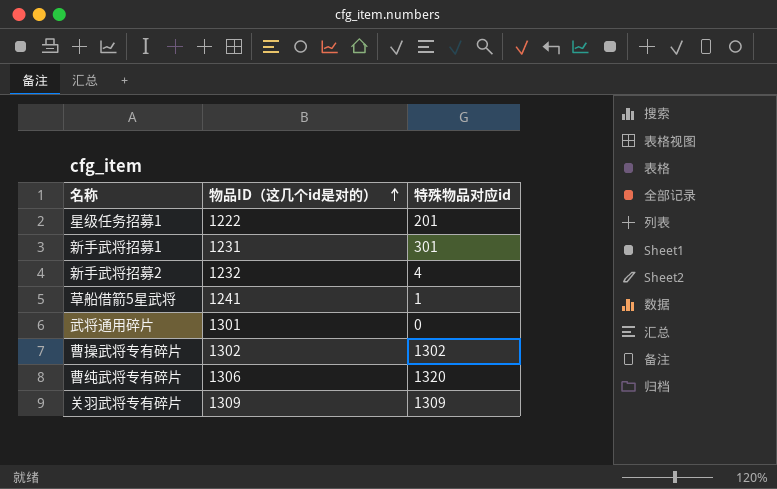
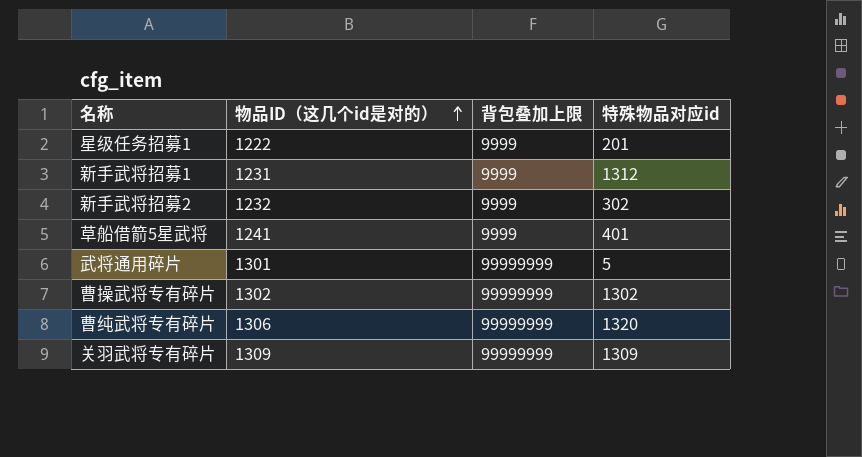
column 背包叠加上限 | position: none -> 3
新手武将招募1 | 特殊物品对应id: 301 -> 1312
新手武将招募2 | 特殊物品对应id: 4 -> 302
草船借箭5星武将 | 特殊物品对应id: 1 -> 401
武将通用碎片 | 特殊物品对应id: 0 -> 5

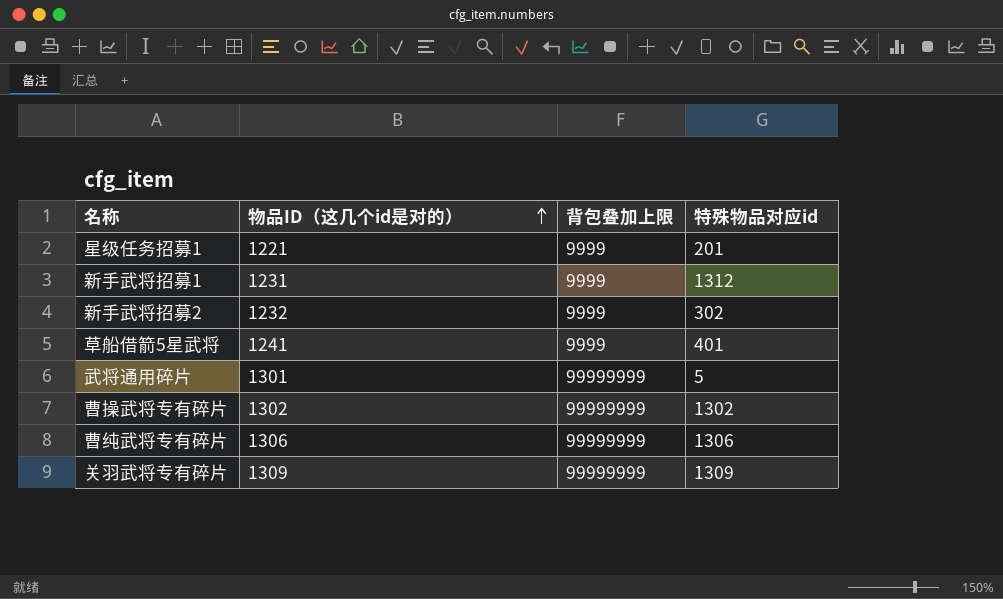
星级任务招募1 | 物品ID（这几个id是对的）: 1222 -> 1221
曹纯武将专有碎片 | 特殊物品对应id: 1320 -> 1306

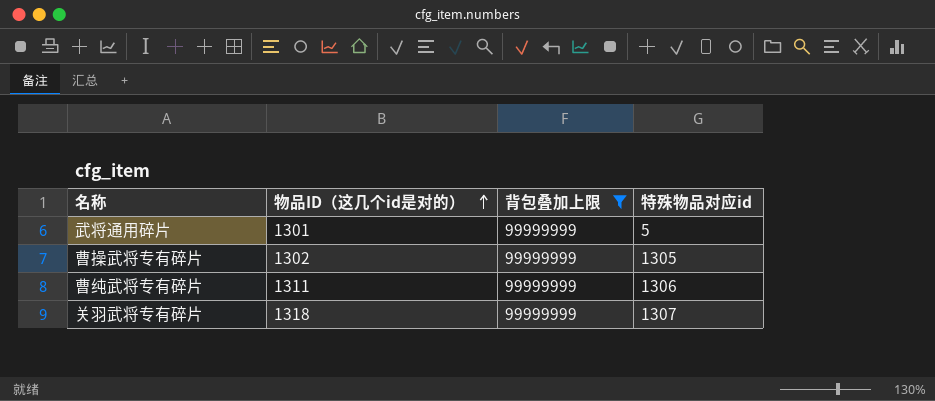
filter: none -> 背包叠加上限 = 99999999
曹操武将专有碎片 | 特殊物品对应id: 1302 -> 1305
曹纯武将专有碎片 | 物品ID（这几个id是对的）: 1306 -> 1311
关羽武将专有碎片 | 物品ID（这几个id是对的）: 1309 -> 1318
关羽武将专有碎片 | 特殊物品对应id: 1309 -> 1307

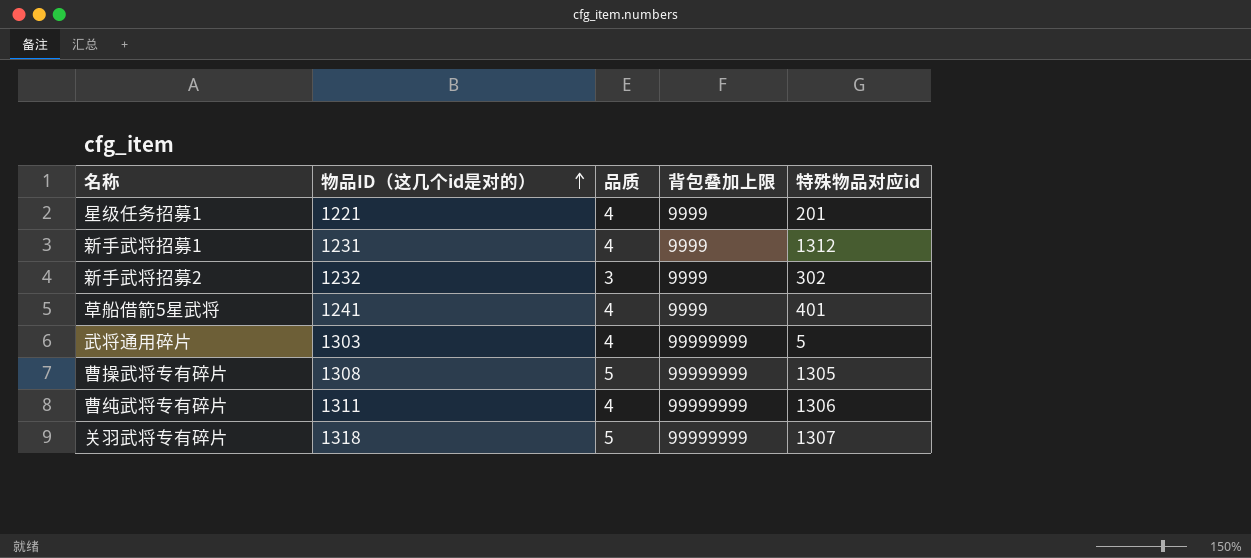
filter: 背包叠加上限 = 99999999 -> none
column 品质 | position: none -> 3
武将通用碎片 | 物品ID（这几个id是对的）: 1301 -> 1303
曹操武将专有碎片 | 物品ID（这几个id是对的）: 1302 -> 1308

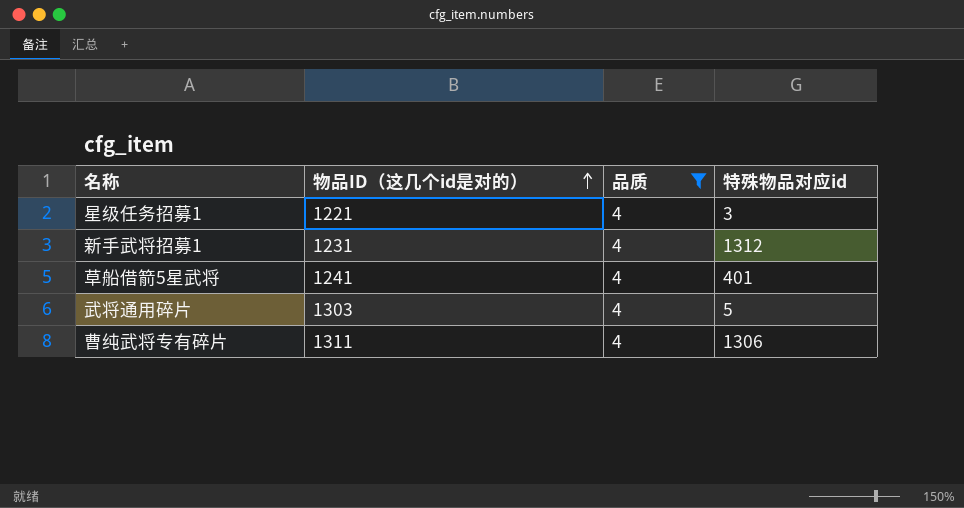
filter: none -> 品质 = 4
column 背包叠加上限 | position: 4 -> none
星级任务招募1 | 特殊物品对应id: 201 -> 3

